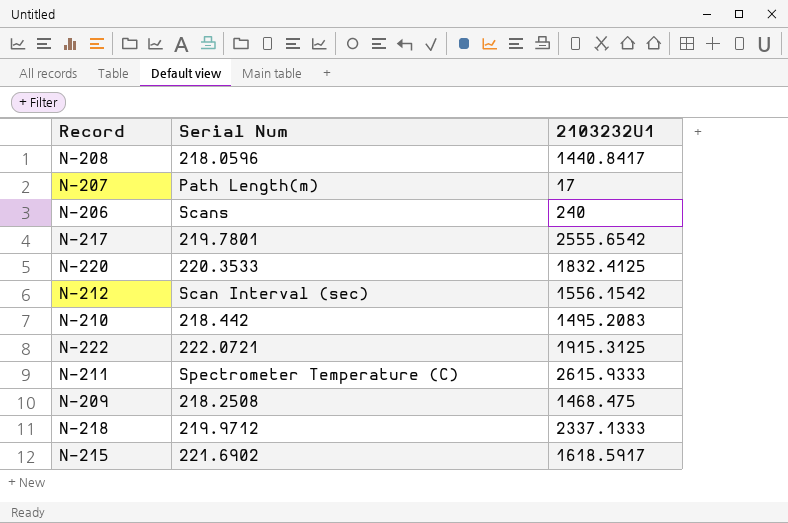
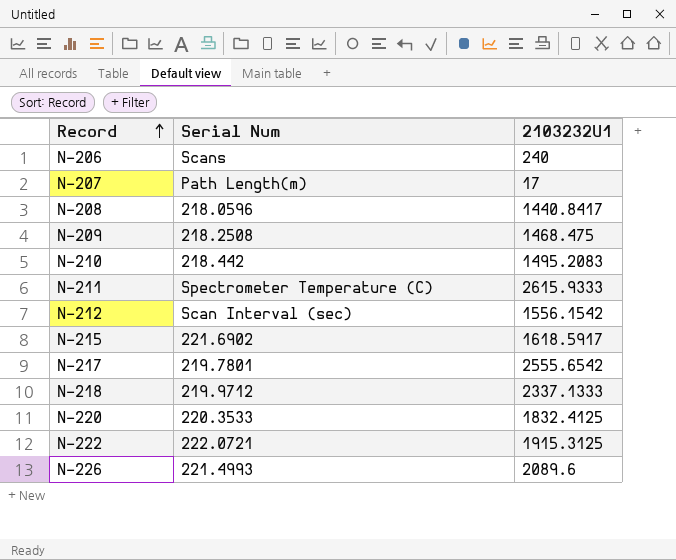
row order: none -> Record ascending
row N-226: none -> 221.4993 | 2089.6

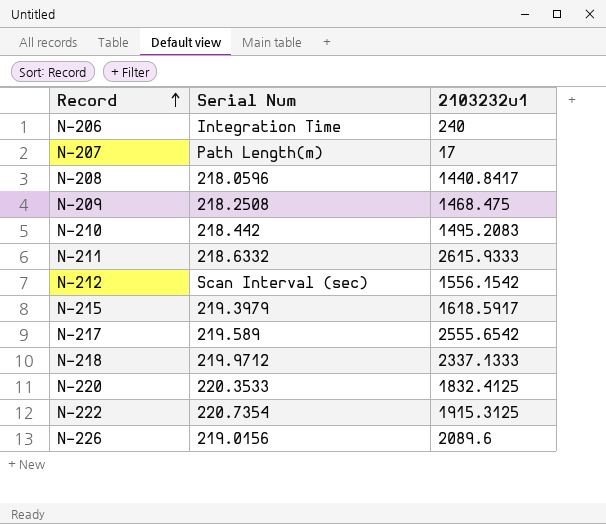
column name: 2103232U1 -> 2103232u1
N-206 | Serial Num: Scans -> Integration Time
N-211 | Serial Num: Spectrometer Temperature (C) -> 218.6332
N-215 | Serial Num: 221.6902 -> 219.3979
N-217 | Serial Num: 219.7801 -> 219.589
N-222 | Serial Num: 222.0721 -> 220.7354
N-226 | Serial Num: 221.4993 -> 219.0156

